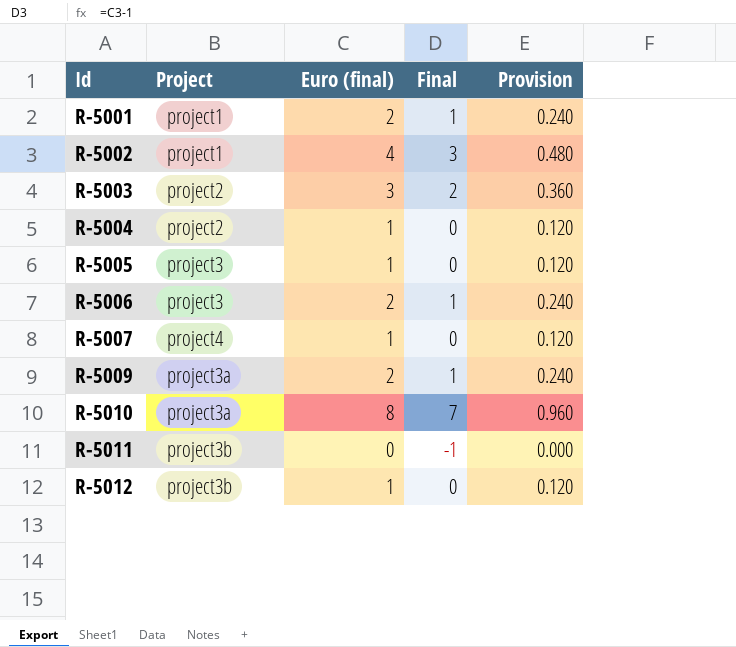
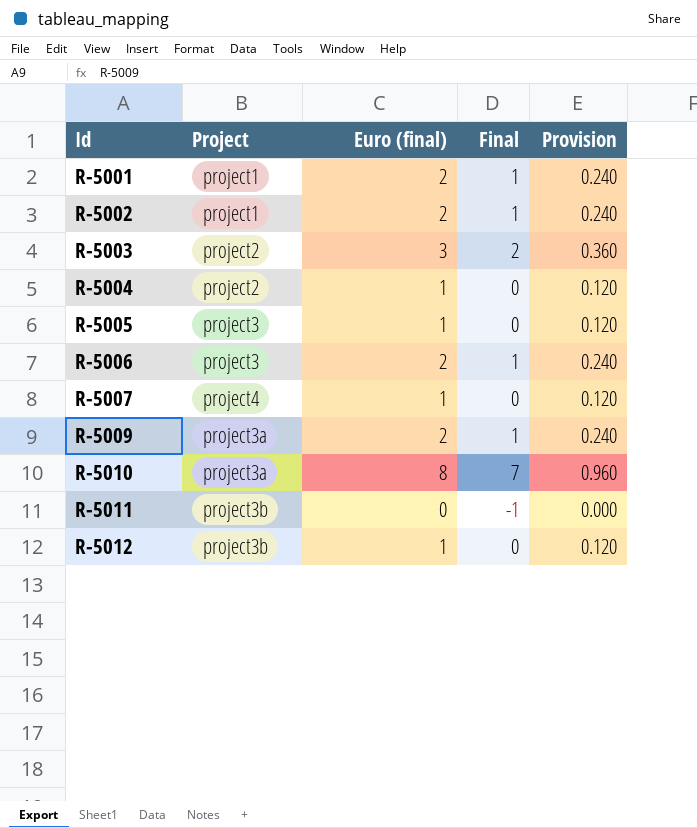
R-5002 | Euro (final): 4 -> 2
R-5002 | Final: 3 -> 1
R-5002 | Provision: 0.480 -> 0.240

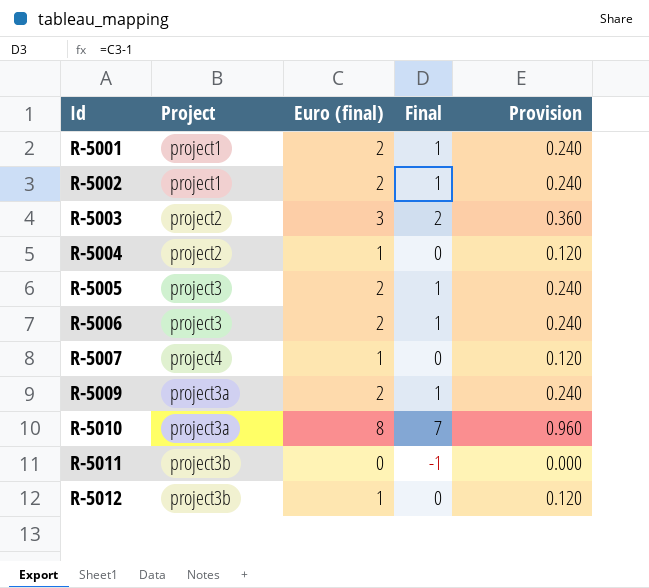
R-5005 | Euro (final): 1 -> 2
R-5005 | Final: 0 -> 1
R-5005 | Provision: 0.120 -> 0.240

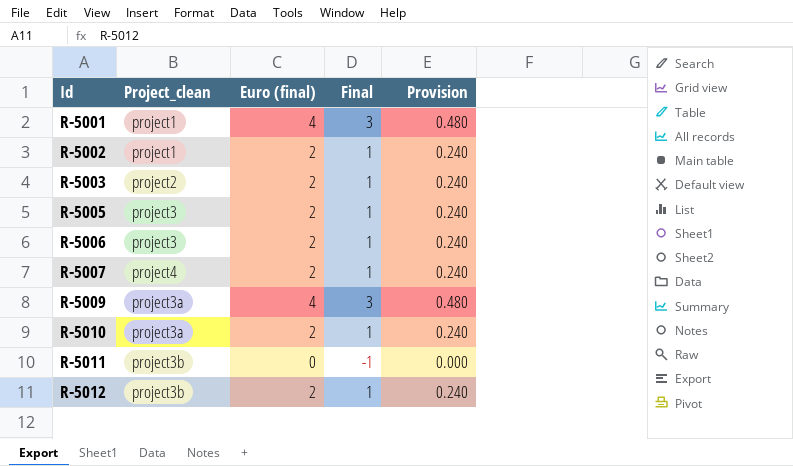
column name: Project -> Project_clean
row R-5004: project2 | 1 | 0 | 0.120 -> none
R-5001 | Euro (final): 2 -> 4
R-5001 | Final: 1 -> 3
R-5001 | Provision: 0.240 -> 0.480
R-5003 | Euro (final): 3 -> 2
R-5003 | Final: 2 -> 1
R-5003 | Provision: 0.360 -> 0.240
R-5007 | Euro (final): 1 -> 2
R-5007 | Final: 0 -> 1
R-5007 | Provision: 0.120 -> 0.240
R-5009 | Euro (final): 2 -> 4
R-5009 | Final: 1 -> 3
R-5009 | Provision: 0.240 -> 0.480
R-5010 | Euro (final): 8 -> 2
R-5010 | Final: 7 -> 1
R-5010 | Provision: 0.960 -> 0.240
R-5012 | Euro (final): 1 -> 2
R-5012 | Final: 0 -> 1
R-5012 | Provision: 0.120 -> 0.240

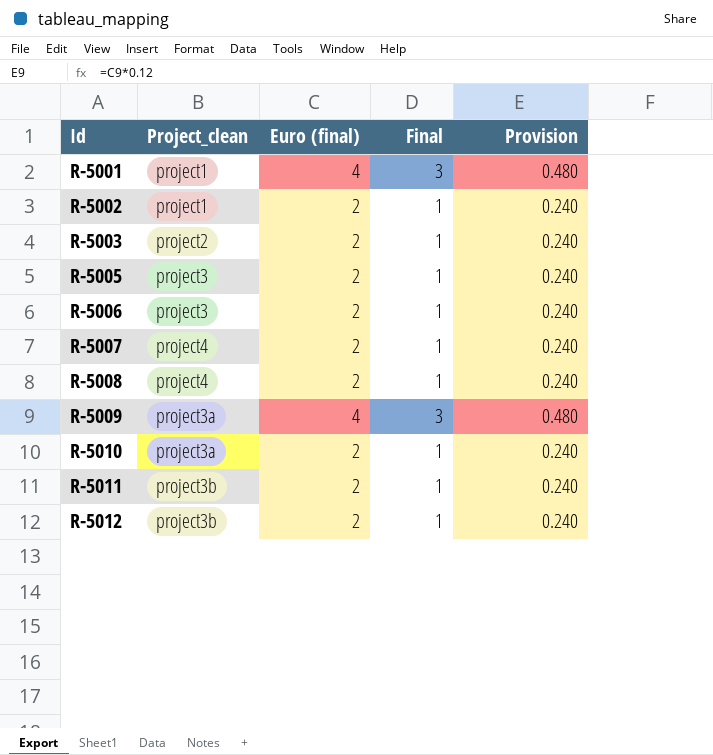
row R-5008: none -> project4 | 2 | 1 | 0.240
R-5011 | Euro (final): 0 -> 2
R-5011 | Final: -1 -> 1
R-5011 | Provision: 0.000 -> 0.240

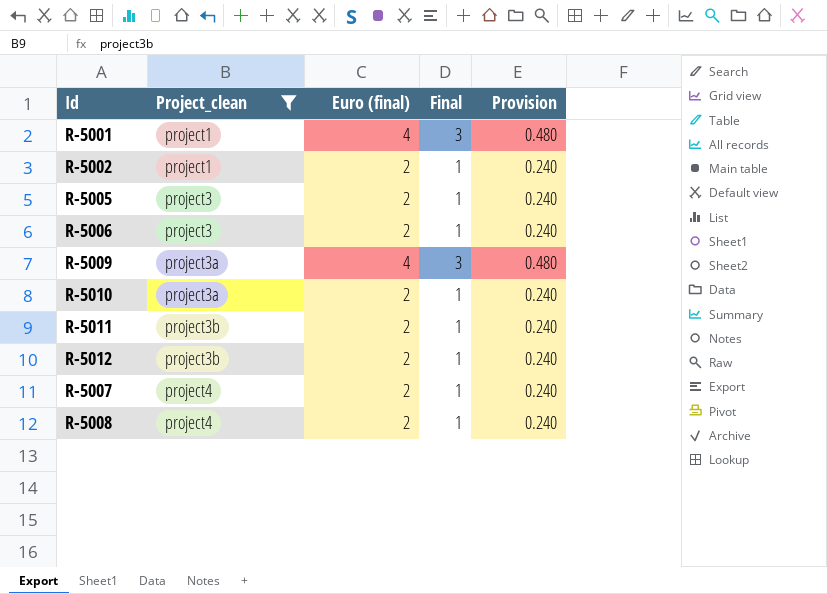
filter: none -> Project_clean != project2
row order: Id ascending -> Project_clean ascending

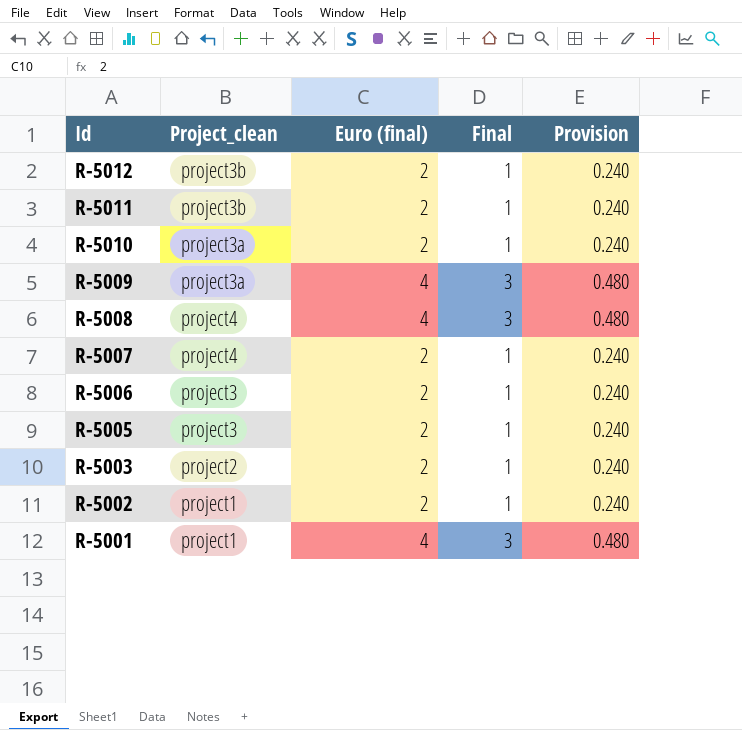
filter: Project_clean != project2 -> none
row order: Project_clean ascending -> Id descending
R-5008 | Euro (final): 2 -> 4
R-5008 | Final: 1 -> 3
R-5008 | Provision: 0.240 -> 0.480

